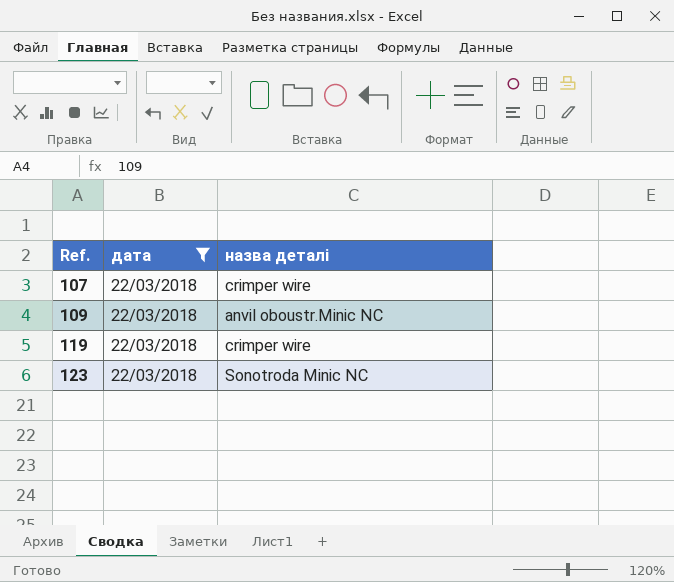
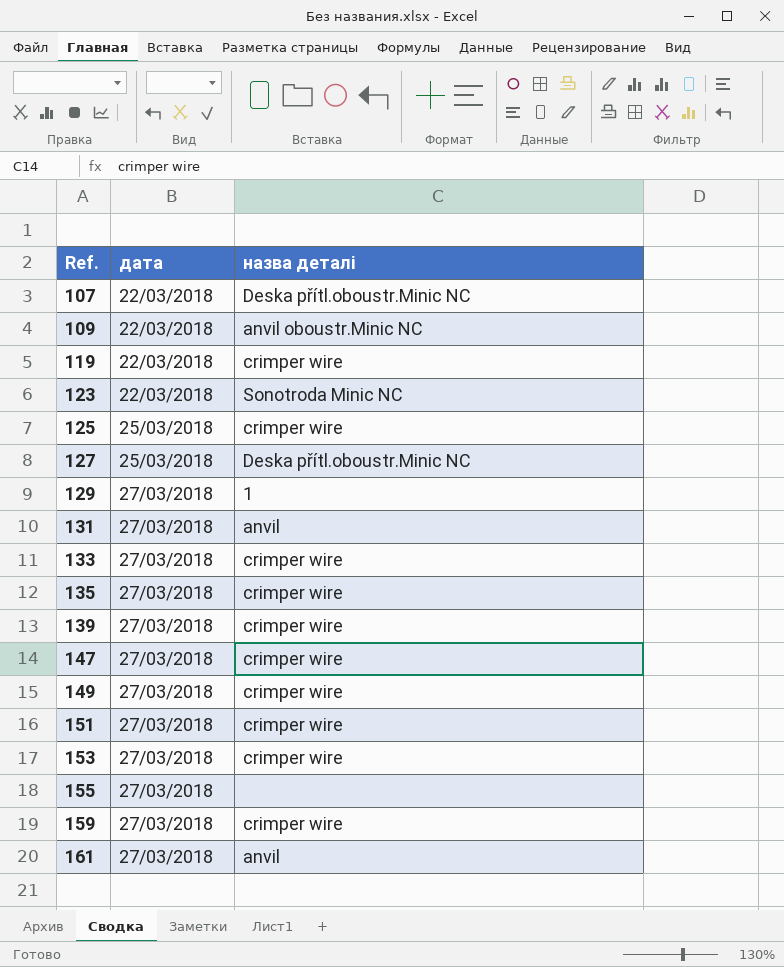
filter: дата = 22/03/2018 -> none
107 | назва деталі: crimper wire -> Deska přítl.oboustr.Minic NC

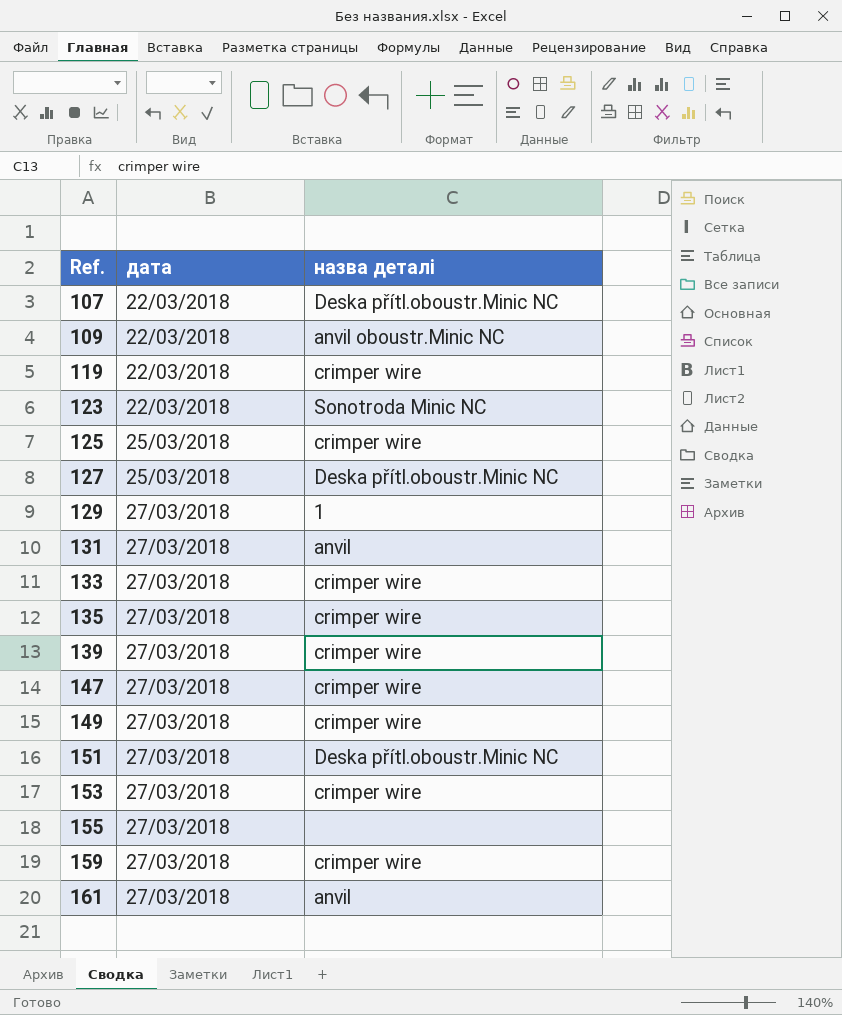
151 | назва деталі: crimper wire -> Deska přítl.oboustr.Minic NC

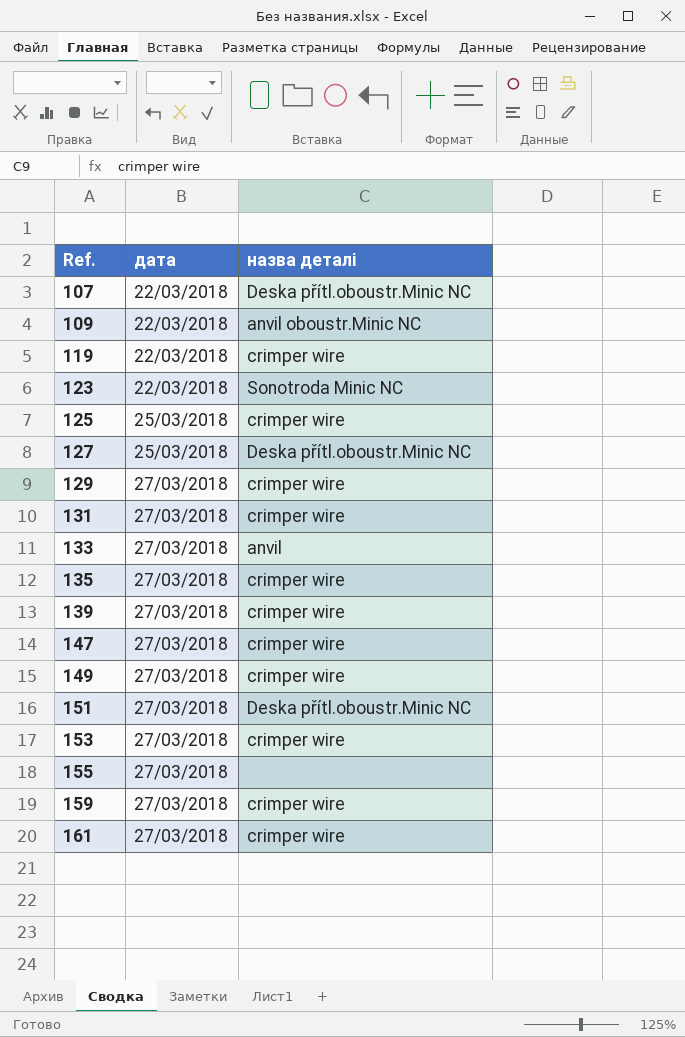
129 | назва деталі: 1 -> crimper wire
131 | назва деталі: anvil -> crimper wire
133 | назва деталі: crimper wire -> anvil
161 | назва деталі: anvil -> crimper wire

